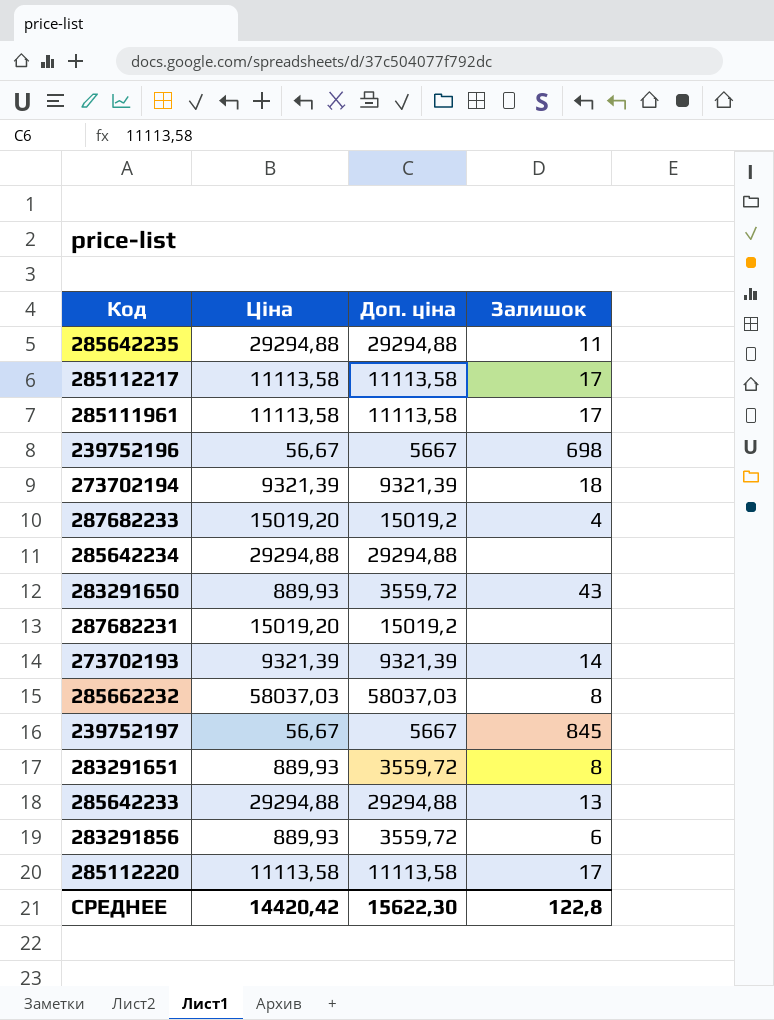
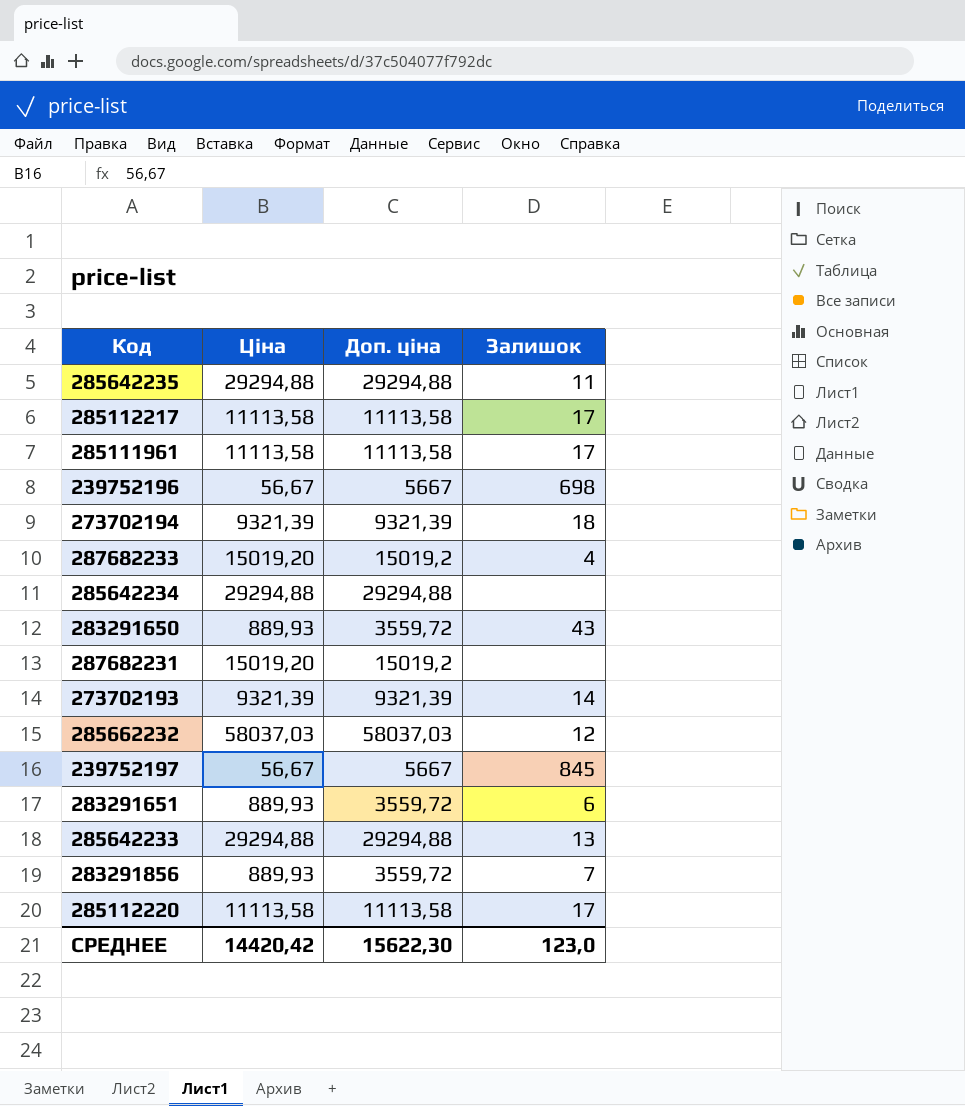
285662232 | Залишок: 8 -> 12
283291651 | Залишок: 8 -> 6
283291856 | Залишок: 6 -> 7
СРЕДНЕЕ | Залишок: 122,8 -> 123,0

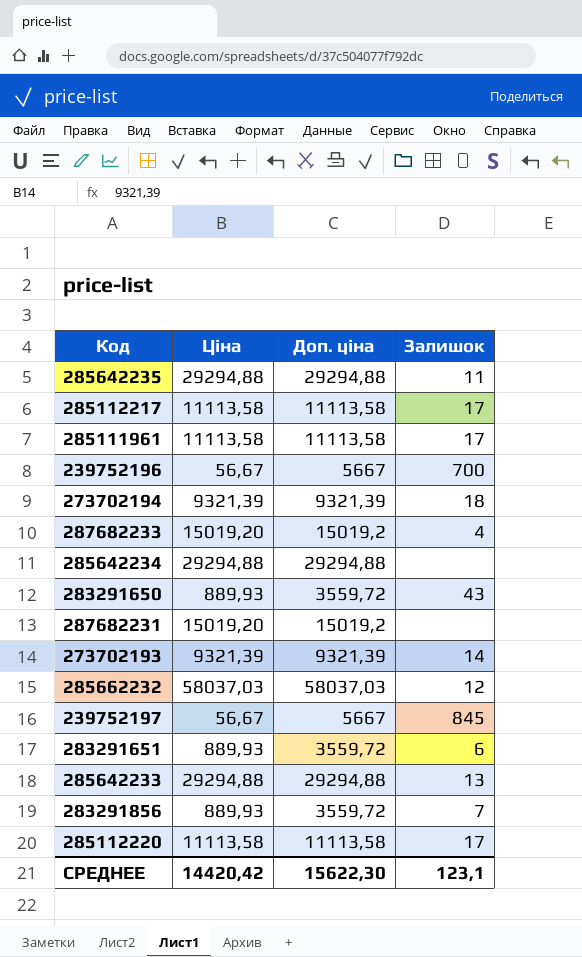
239752196 | Залишок: 698 -> 700
СРЕДНЕЕ | Залишок: 123,0 -> 123,1

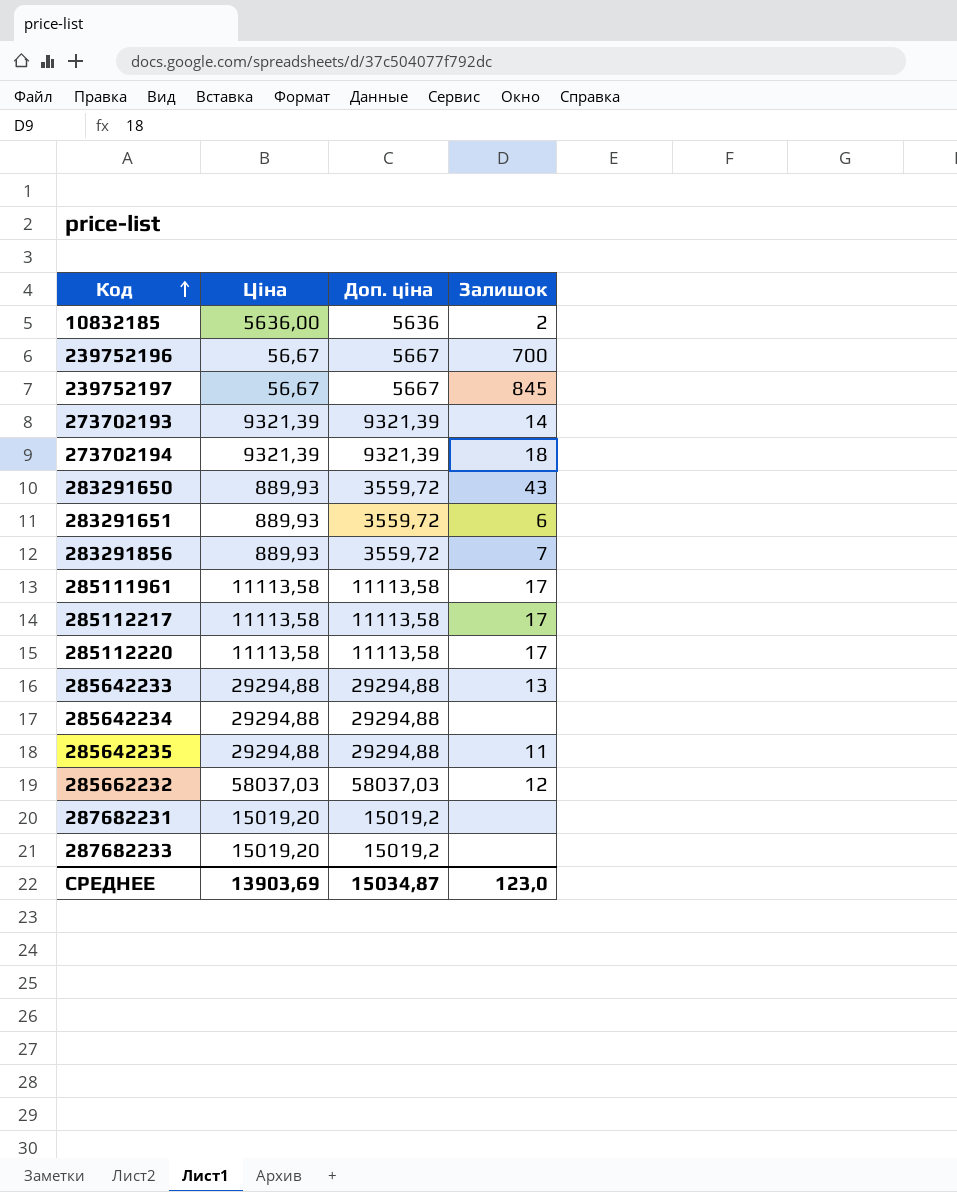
row order: none -> Код ascending
row 10832185: none -> 5636,00 | 5636 | 2
287682233 | Залишок: 4 -> none
СРЕДНЕЕ | Ціна: 14420,42 -> 13903,69
СРЕДНЕЕ | Доп. ціна: 15622,30 -> 15034,87
СРЕДНЕЕ | Залишок: 123,1 -> 123,0

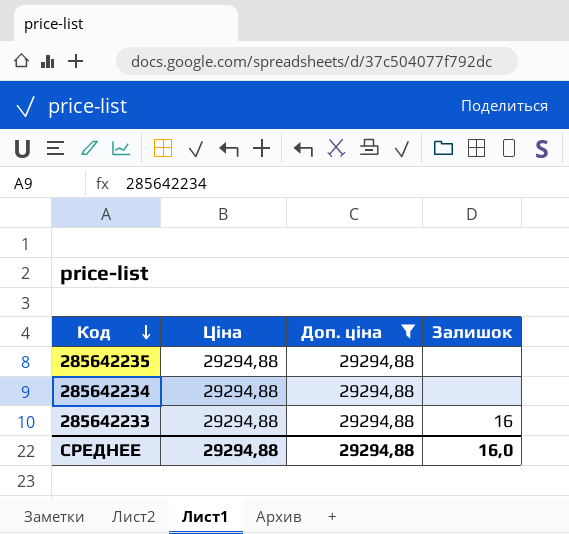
filter: none -> Доп. ціна = 29294,88
row order: Код ascending -> Код descending
285642235 | Залишок: 11 -> none
285642233 | Залишок: 13 -> 16
СРЕДНЕЕ | Ціна: 13903,69 -> 29294,88
СРЕДНЕЕ | Доп. ціна: 15034,87 -> 29294,88
СРЕДНЕЕ | Залишок: 123,0 -> 16,0

